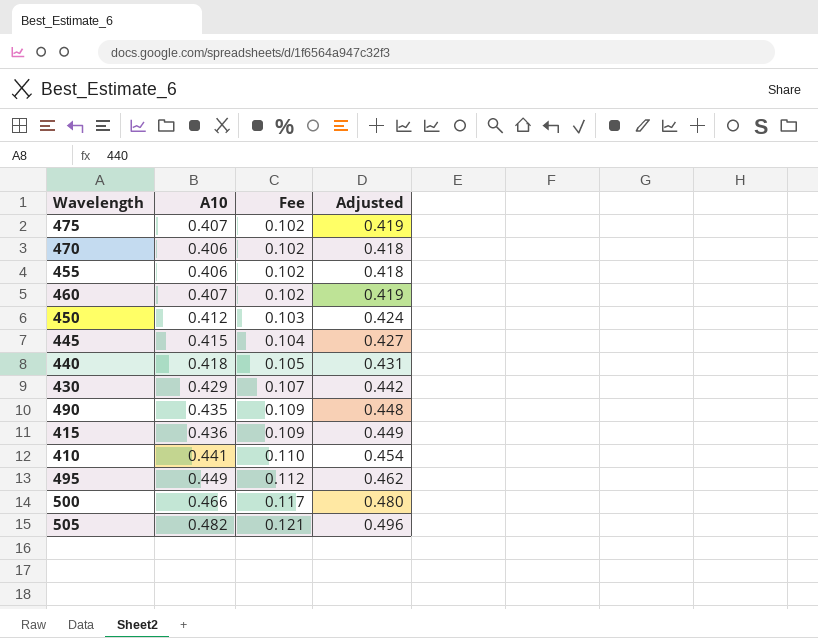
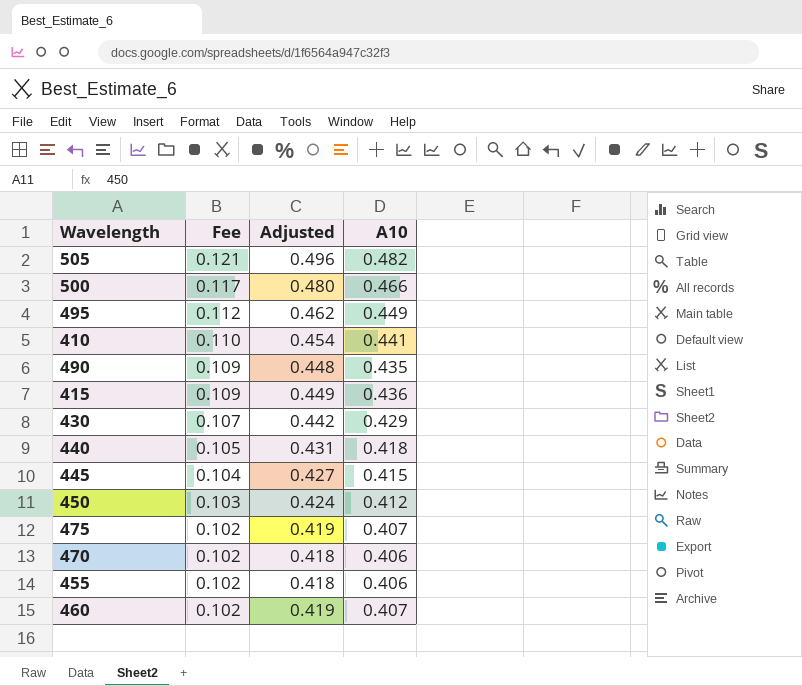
row order: Fee ascending -> Fee descending
column A10 | position: 2 -> 4

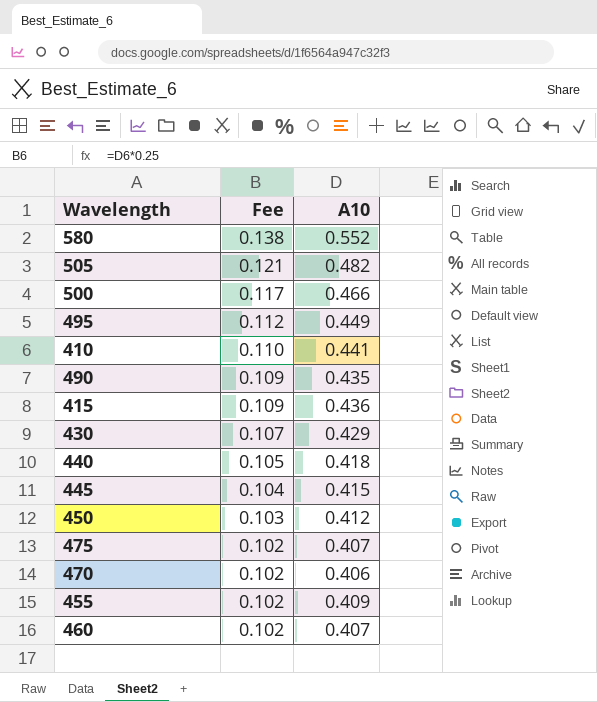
column Adjusted | formula: [A10] * 1.03 -> none
row 580: none -> 0.138 | 0.552
455 | A10: 0.406 -> 0.409

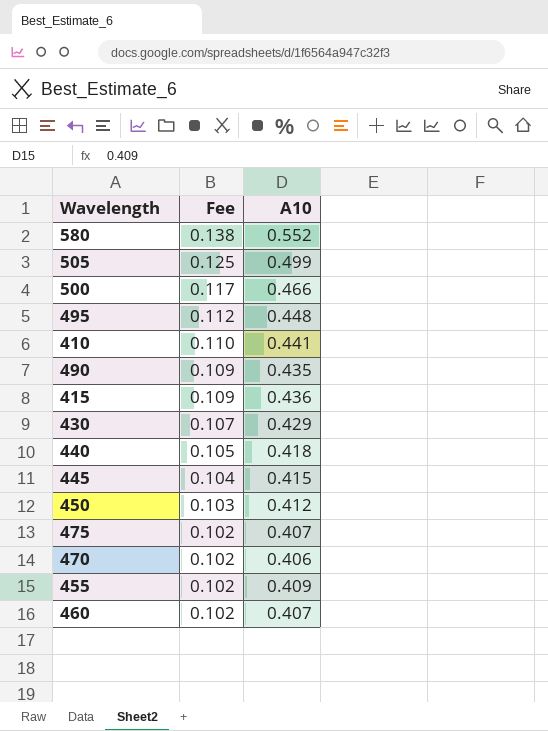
505 | Fee: 0.121 -> 0.125
505 | A10: 0.482 -> 0.499
495 | A10: 0.449 -> 0.448

